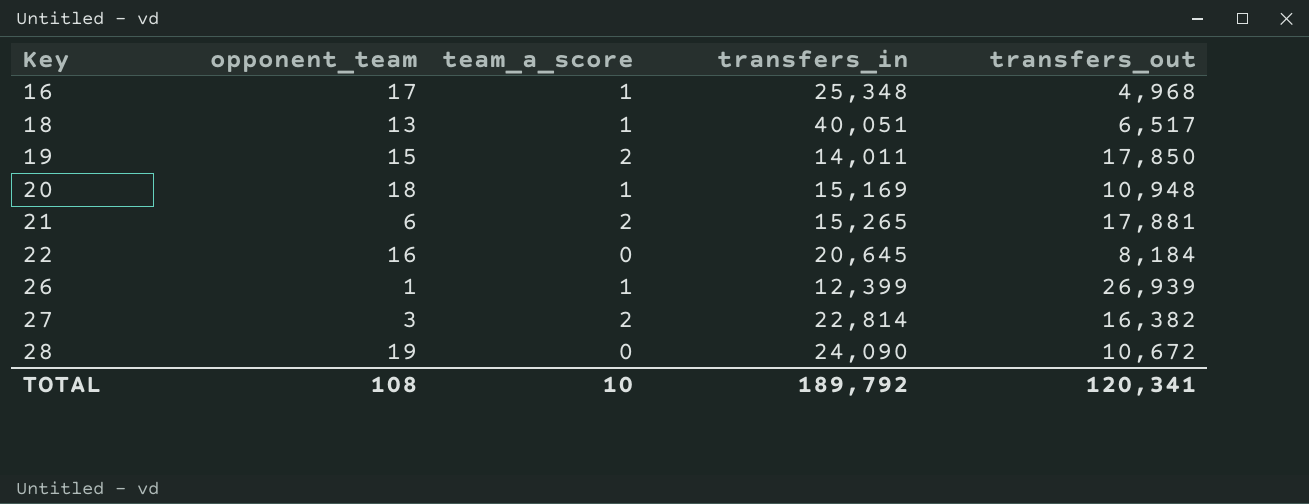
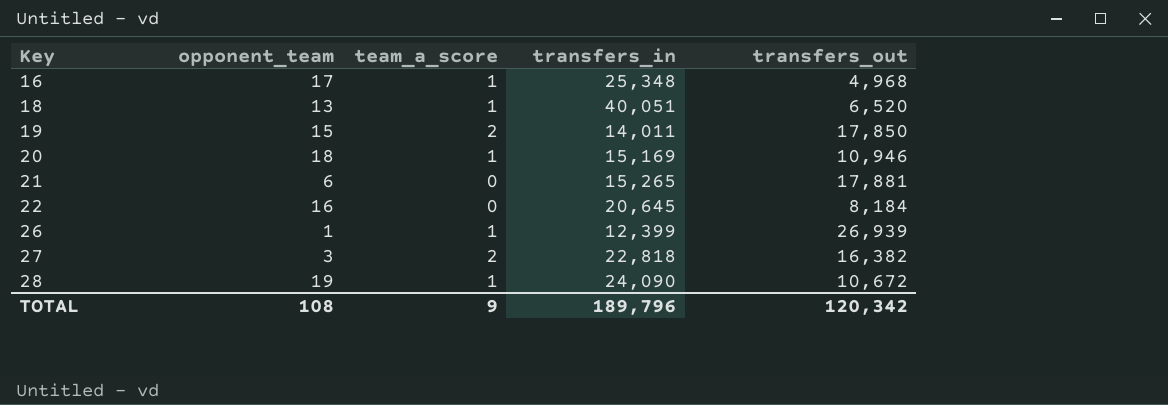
18 | transfers_out: 6,517 -> 6,520
20 | transfers_out: 10,948 -> 10,946
21 | team_a_score: 2 -> 0
27 | transfers_in: 22,814 -> 22,818
28 | team_a_score: 0 -> 1
TOTAL | team_a_score: 10 -> 9
TOTAL | transfers_in: 189,792 -> 189,796
TOTAL | transfers_out: 120,341 -> 120,342

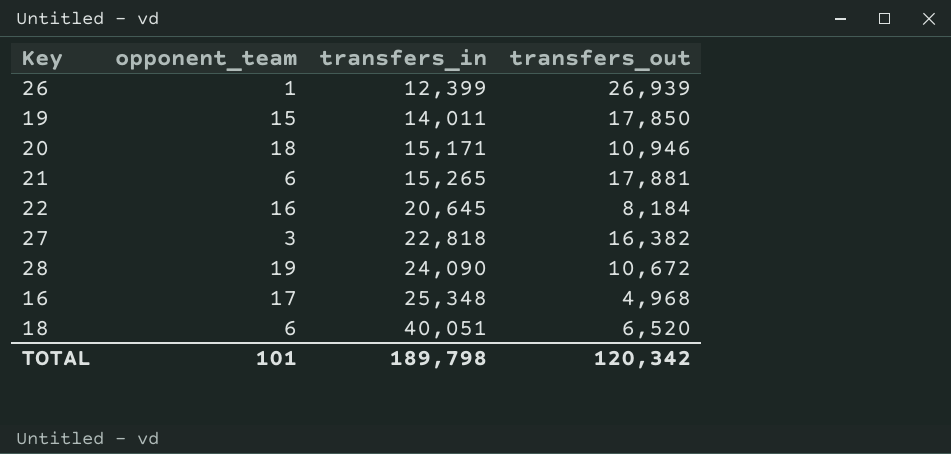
row order: Key ascending -> transfers_in ascending
column team_a_score | position: 3 -> none
20 | transfers_in: 15,169 -> 15,171
18 | opponent_team: 13 -> 6
TOTAL | opponent_team: 108 -> 101
TOTAL | transfers_in: 189,796 -> 189,798

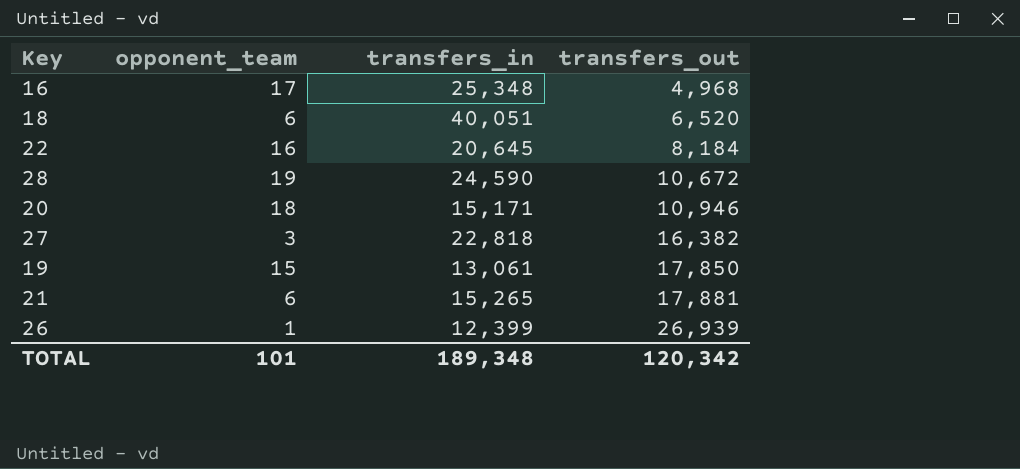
row order: transfers_in ascending -> transfers_out ascending
28 | transfers_in: 24,090 -> 24,590
19 | transfers_in: 14,011 -> 13,061
TOTAL | transfers_in: 189,798 -> 189,348

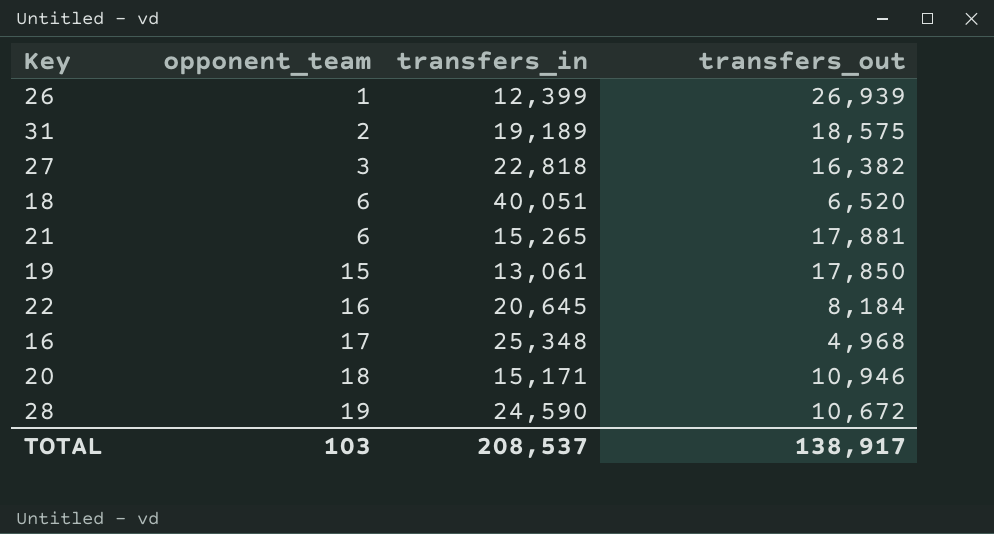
row order: transfers_out ascending -> opponent_team ascending
row 31: none -> 2 | 19,189 | 18,575
TOTAL | opponent_team: 101 -> 103
TOTAL | transfers_in: 189,348 -> 208,537
TOTAL | transfers_out: 120,342 -> 138,917

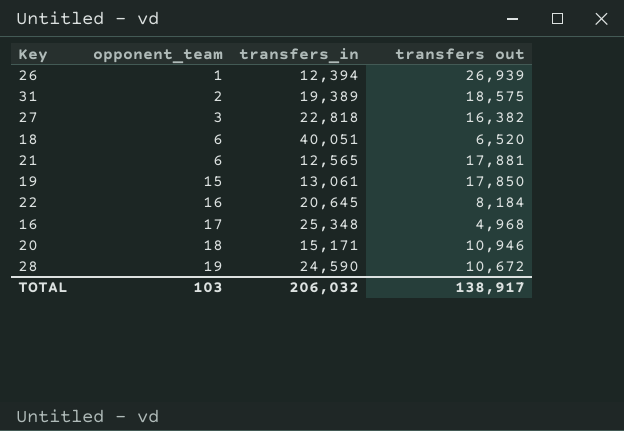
column name: transfers_out -> transfers out
26 | transfers_in: 12,399 -> 12,394
31 | transfers_in: 19,189 -> 19,389
21 | transfers_in: 15,265 -> 12,565
TOTAL | transfers_in: 208,537 -> 206,032

